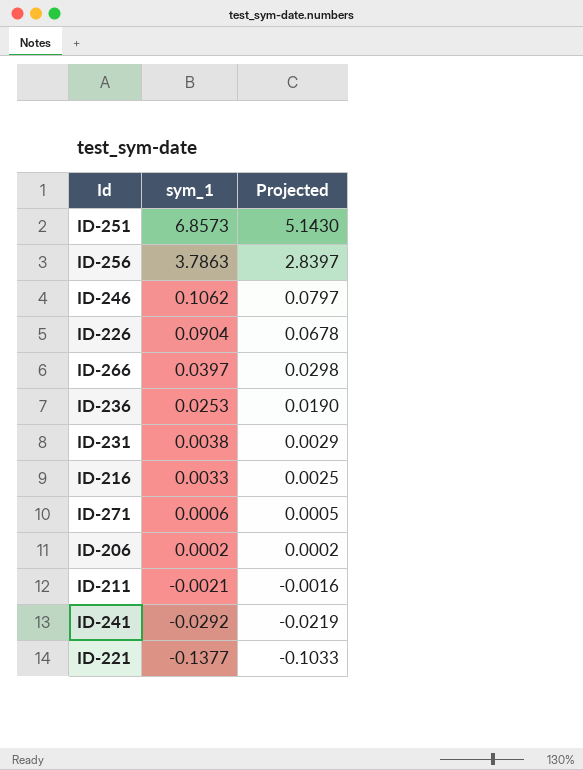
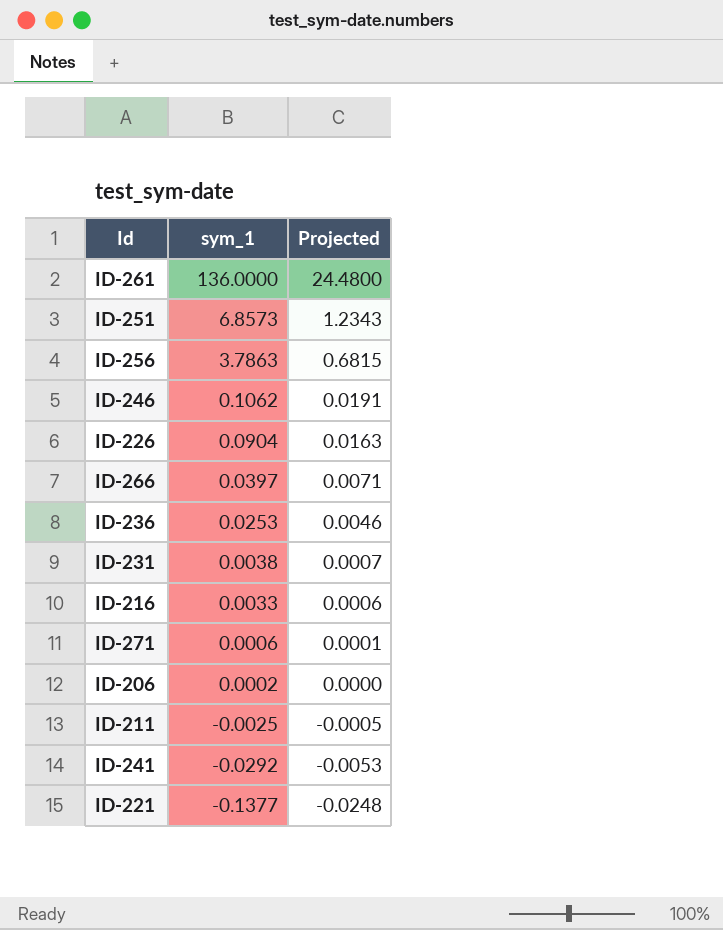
column Projected | formula: [sym_1] * 0.75 -> [sym_1] * 0.18
row ID-261: none -> 136.0000 | 24.4800
ID-211 | sym_1: -0.0021 -> -0.0025

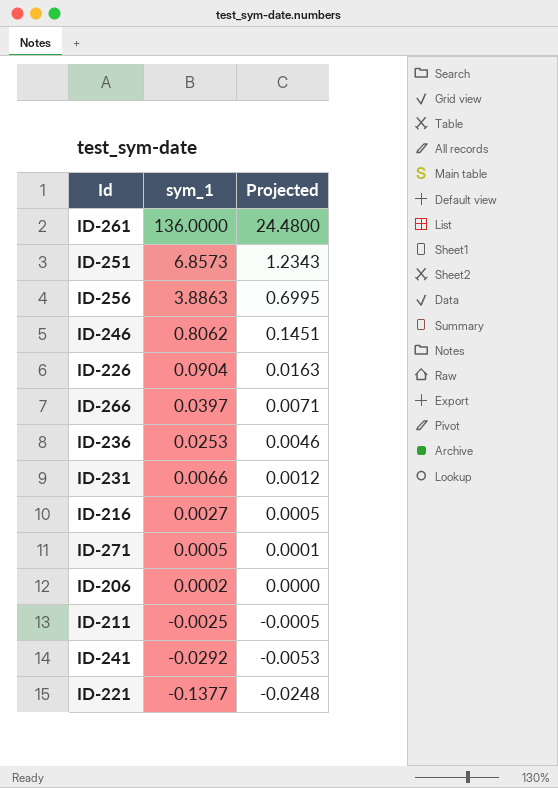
ID-256 | sym_1: 3.7863 -> 3.8863
ID-256 | Projected: 0.6815 -> 0.6995
ID-246 | sym_1: 0.1062 -> 0.8062
ID-246 | Projected: 0.0191 -> 0.1451
ID-231 | sym_1: 0.0038 -> 0.0066
ID-231 | Projected: 0.0007 -> 0.0012
ID-216 | sym_1: 0.0033 -> 0.0027
ID-216 | Projected: 0.0006 -> 0.0005
ID-271 | sym_1: 0.0006 -> 0.0005

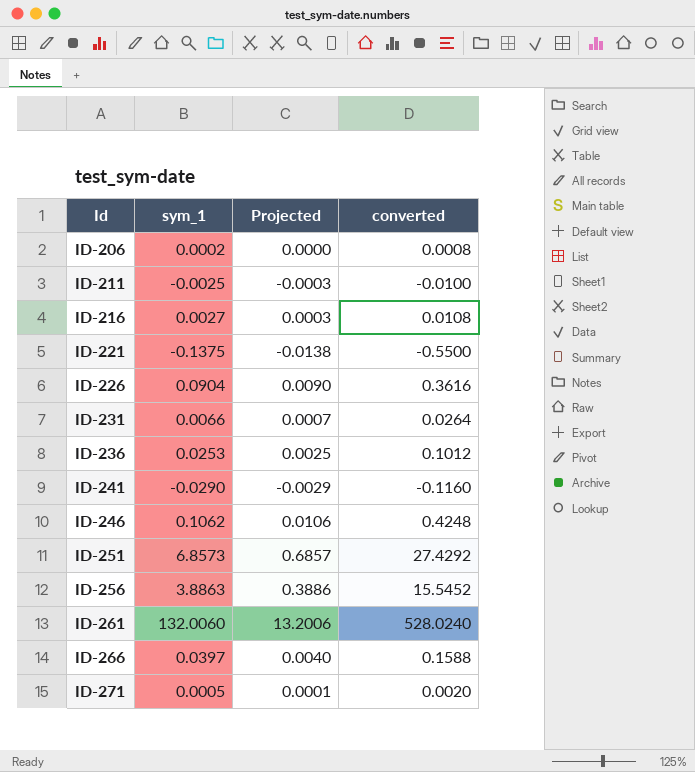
row order: sym_1 descending -> Id ascending
column Projected | formula: [sym_1] * 0.18 -> [sym_1] * 0.1
column converted | formula: none -> [sym_1] * 4
ID-221 | sym_1: -0.1377 -> -0.1375
ID-241 | sym_1: -0.0292 -> -0.0290
ID-246 | sym_1: 0.8062 -> 0.1062
ID-261 | sym_1: 136.0000 -> 132.0060

